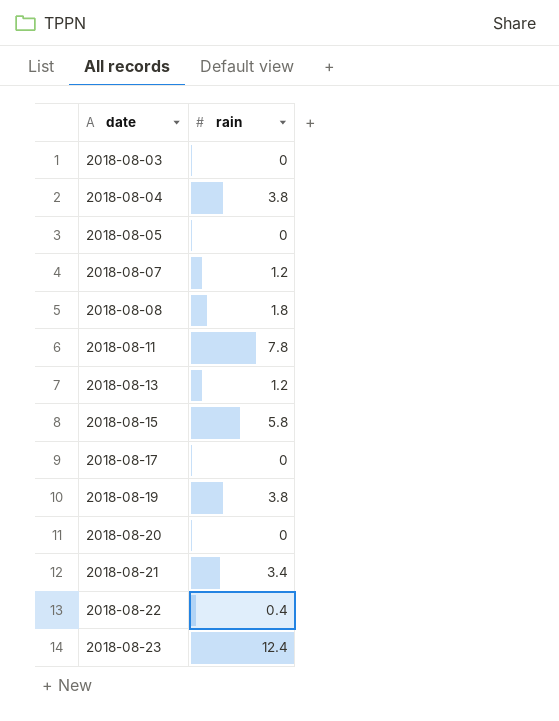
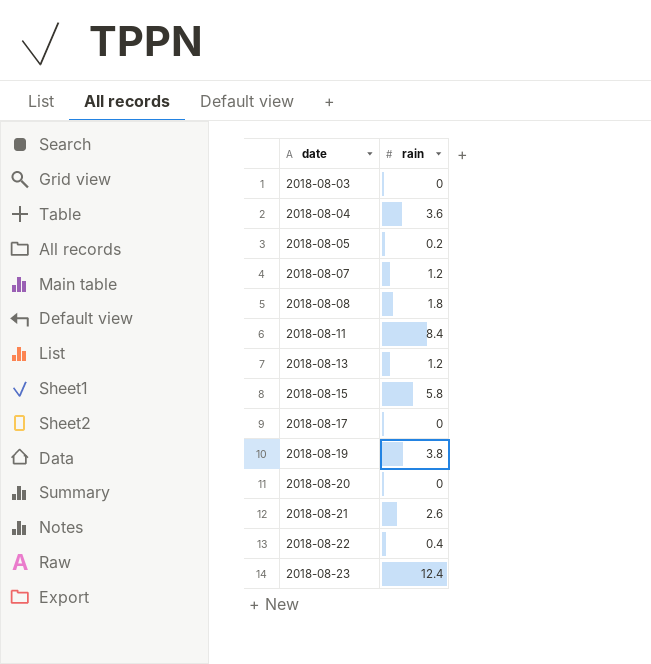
2018-08-04 | rain: 3.8 -> 3.6
2018-08-05 | rain: 0 -> 0.2
2018-08-11 | rain: 7.8 -> 8.4
2018-08-21 | rain: 3.4 -> 2.6

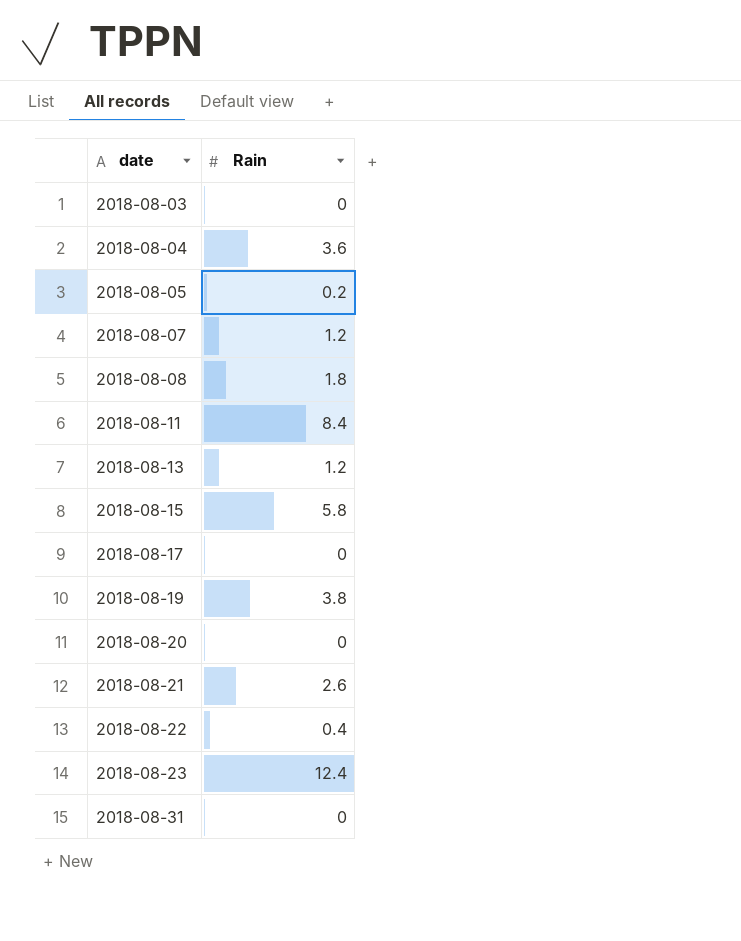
column name: rain -> Rain
row 2018-08-31: none -> 0

